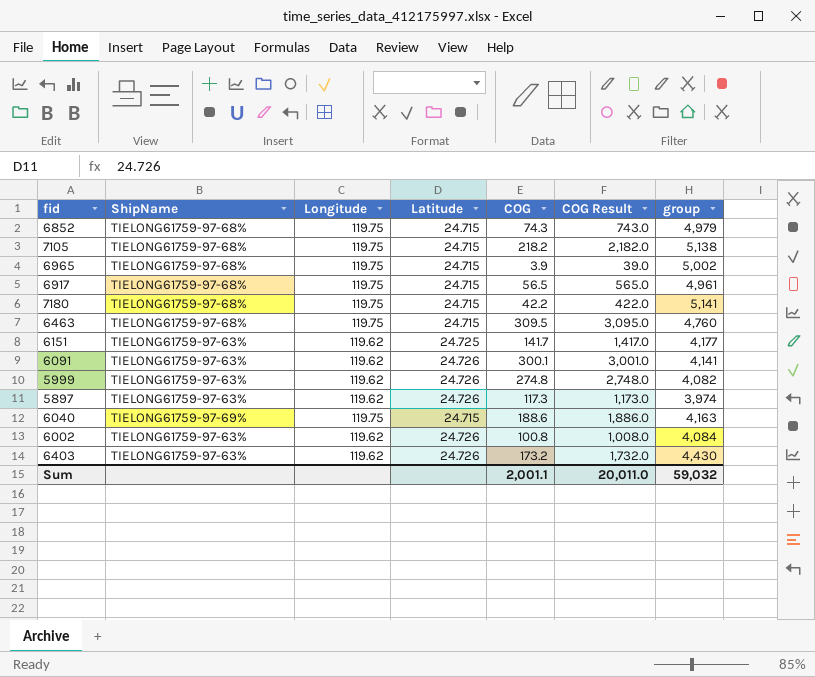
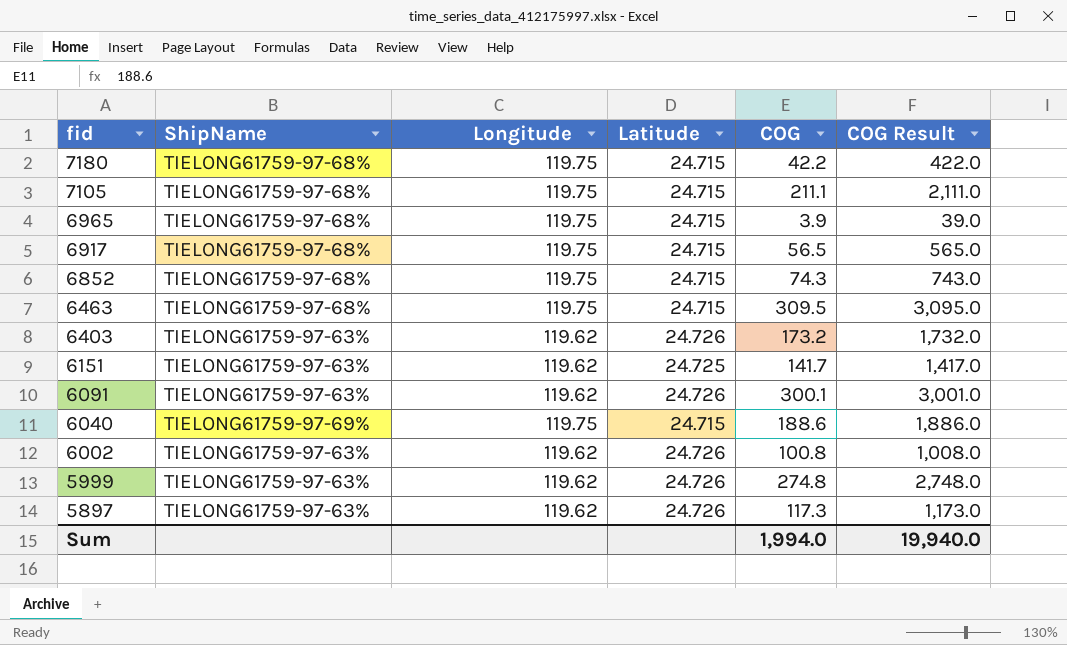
row order: none -> fid descending
column group | position: 7 -> none
7105 | COG: 218.2 -> 211.1
7105 | COG Result: 2,182.0 -> 2,111.0
Sum | COG: 2,001.1 -> 1,994.0
Sum | COG Result: 20,011.0 -> 19,940.0

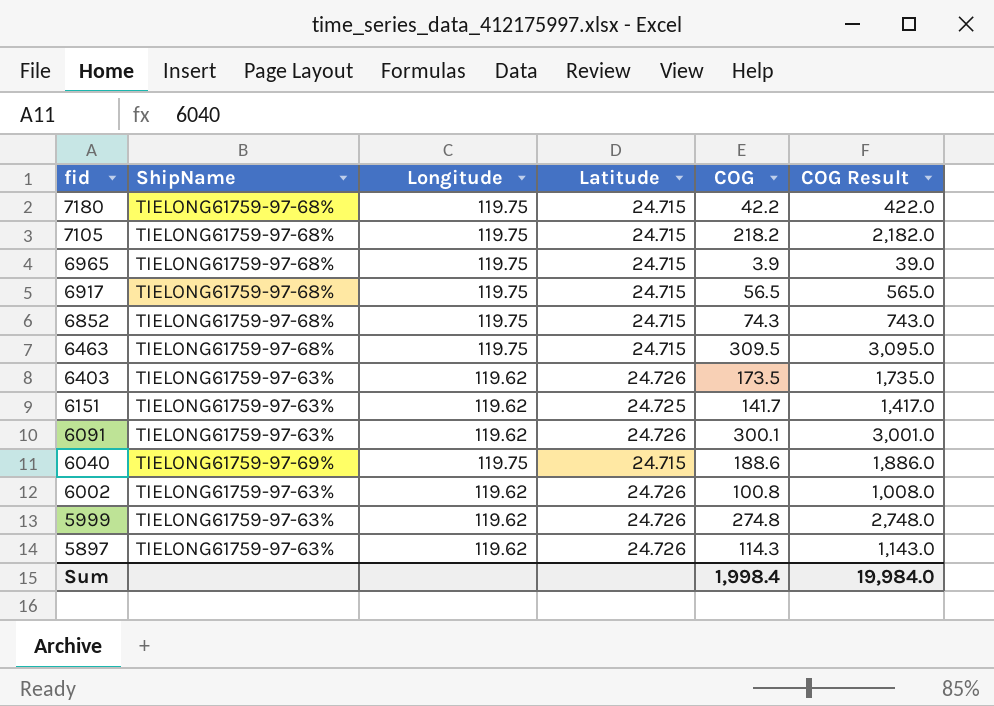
7105 | COG: 211.1 -> 218.2
7105 | COG Result: 2,111.0 -> 2,182.0
6403 | COG: 173.2 -> 173.5
6403 | COG Result: 1,732.0 -> 1,735.0
5897 | COG: 117.3 -> 114.3
5897 | COG Result: 1,173.0 -> 1,143.0
Sum | COG: 1,994.0 -> 1,998.4
Sum | COG Result: 19,940.0 -> 19,984.0

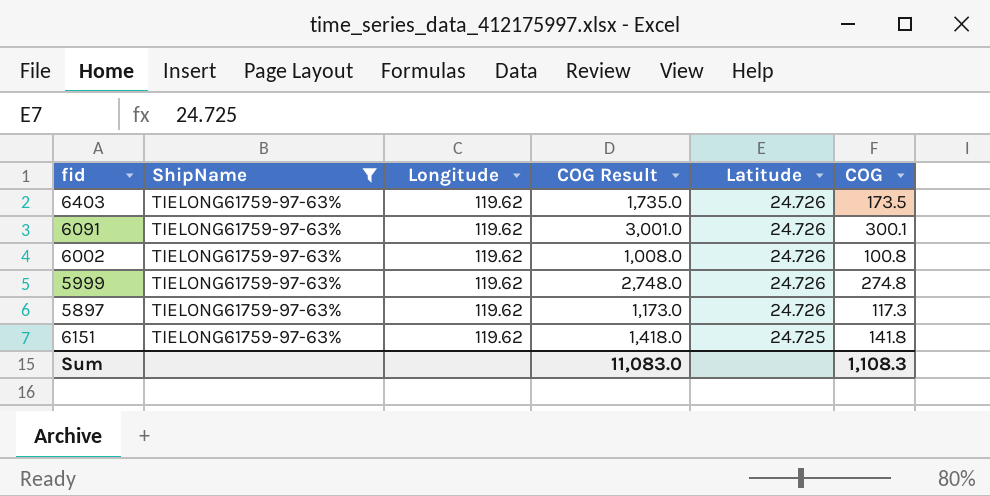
filter: none -> ShipName = TIELONG61759-97-63%
row order: fid descending -> Latitude descending
column COG Result | position: 6 -> 4
5897 | COG Result: 1,143.0 -> 1,173.0
5897 | COG: 114.3 -> 117.3
6151 | COG Result: 1,417.0 -> 1,418.0
6151 | COG: 141.7 -> 141.8
Sum | COG Result: 19,984.0 -> 11,083.0
Sum | COG: 1,998.4 -> 1,108.3

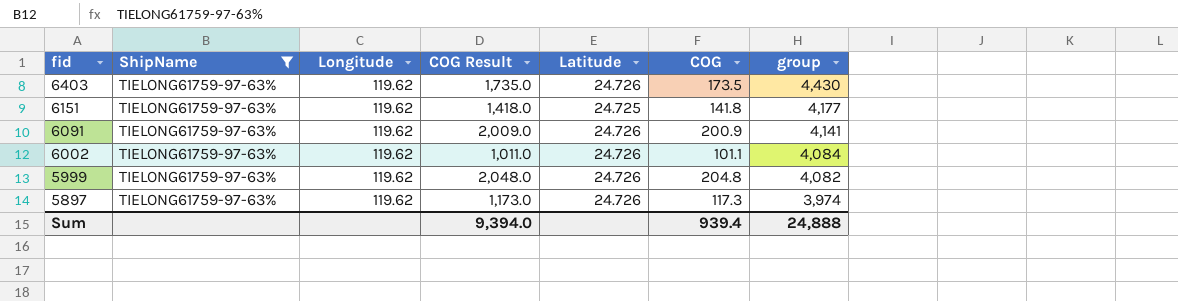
row order: Latitude descending -> fid descending
column group | position: none -> 7
6091 | COG Result: 3,001.0 -> 2,009.0
6091 | COG: 300.1 -> 200.9
6002 | COG Result: 1,008.0 -> 1,011.0
6002 | COG: 100.8 -> 101.1
5999 | COG Result: 2,748.0 -> 2,048.0
5999 | COG: 274.8 -> 204.8
Sum | COG Result: 11,083.0 -> 9,394.0
Sum | COG: 1,108.3 -> 939.4

